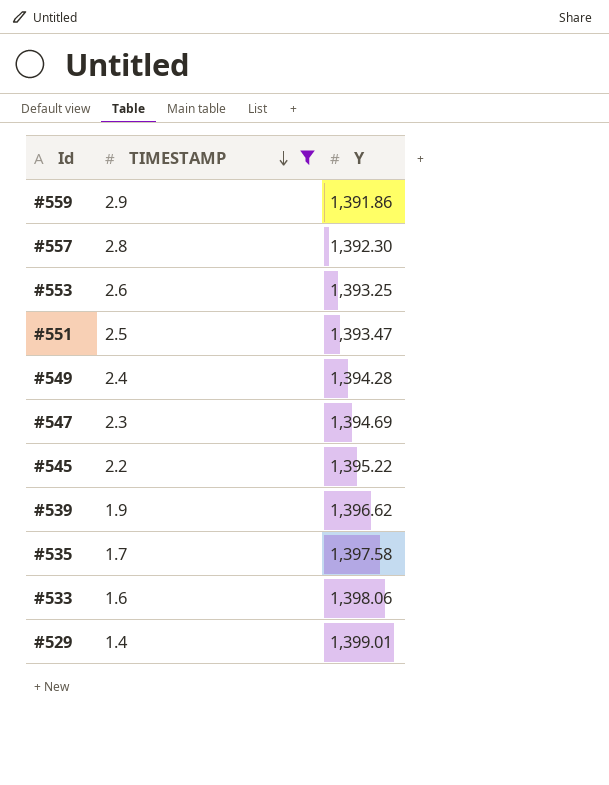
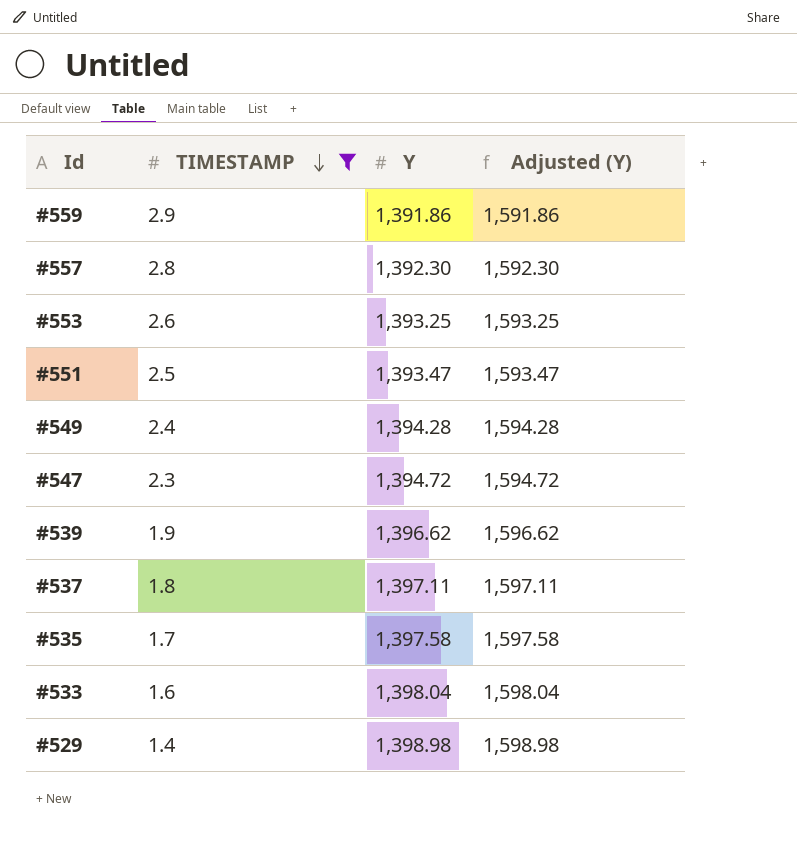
column Adjusted (Y) | formula: none -> [Y] + 200
row #545: 2.2 | 1,395.22 -> none
#547 | Y: 1,394.69 -> 1,394.72
row #537: none -> 1.8 | 1,397.11 | 1,597.11
#533 | Y: 1,398.06 -> 1,398.04
#529 | Y: 1,399.01 -> 1,398.98

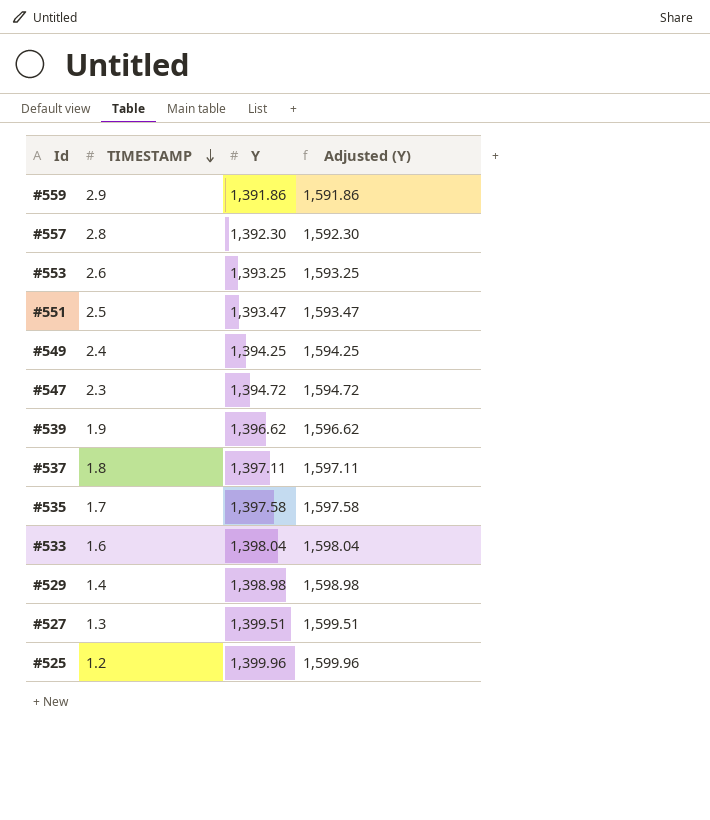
filter: TIMESTAMP >= 1.4 -> none
#549 | Y: 1,394.28 -> 1,394.25
#549 | Adjusted (Y): 1,594.28 -> 1,594.25

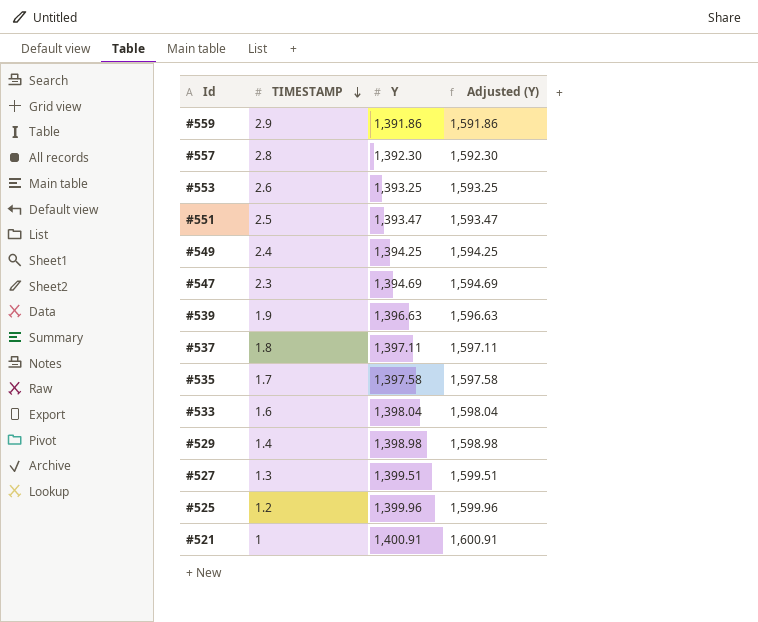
#547 | Y: 1,394.72 -> 1,394.69
#547 | Adjusted (Y): 1,594.72 -> 1,594.69
#539 | Y: 1,396.62 -> 1,396.63
#539 | Adjusted (Y): 1,596.62 -> 1,596.63
row #521: none -> 1 | 1,400.91 | 1,600.91

